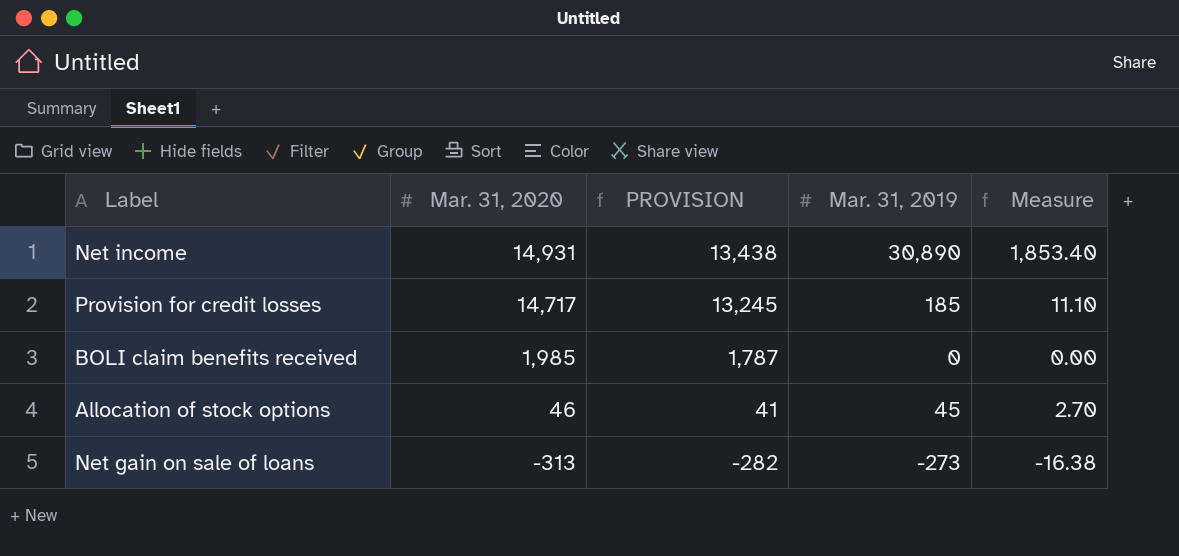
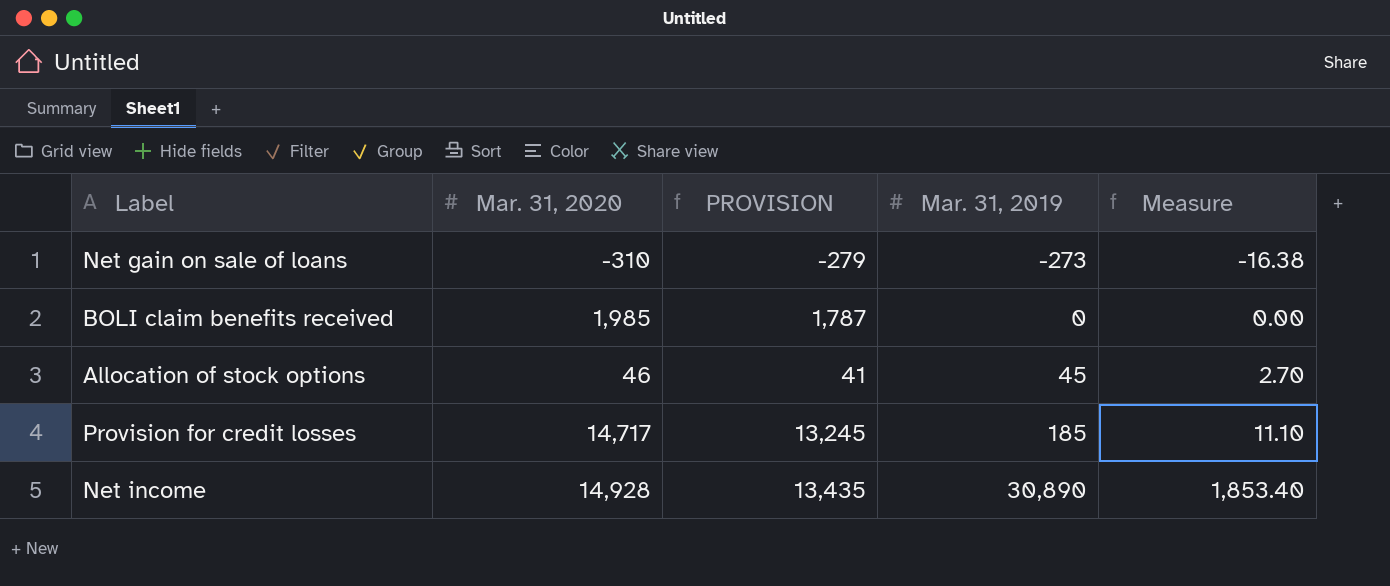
row order: Mar. 31, 2020 descending -> Mar. 31, 2019 ascending
Net gain on sale of loans | Mar. 31, 2020: -313 -> -310
Net gain on sale of loans | PROVISION: -282 -> -279
Net income | Mar. 31, 2020: 14,931 -> 14,928
Net income | PROVISION: 13,438 -> 13,435

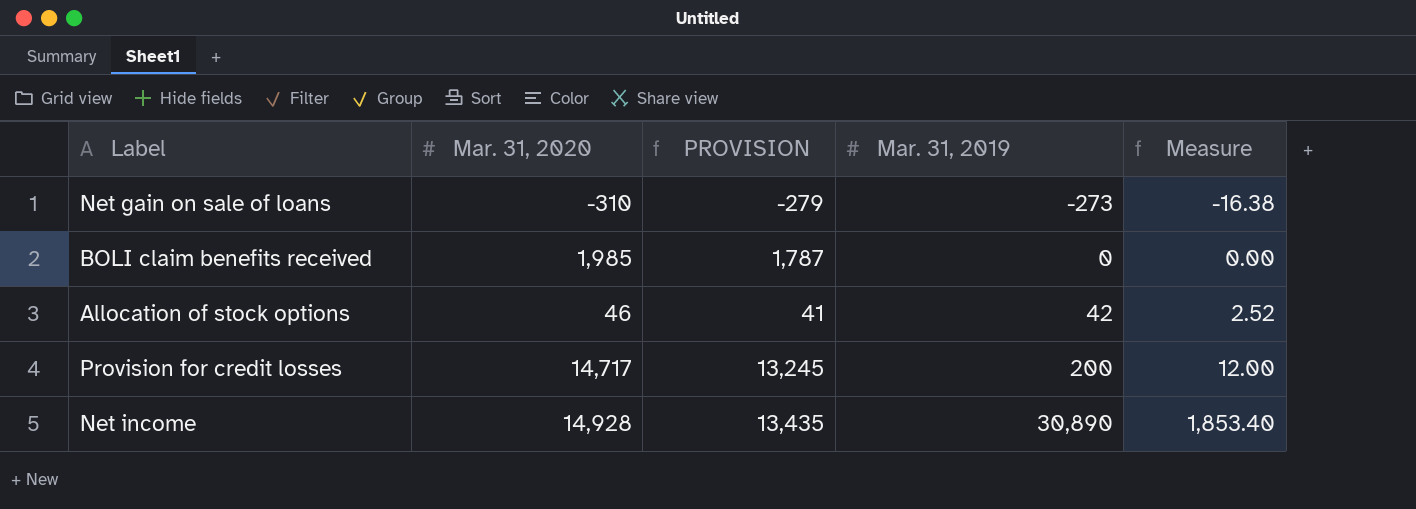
Allocation of stock options | Mar. 31, 2019: 45 -> 42
Allocation of stock options | Measure: 2.70 -> 2.52
Provision for credit losses | Mar. 31, 2019: 185 -> 200
Provision for credit losses | Measure: 11.10 -> 12.00

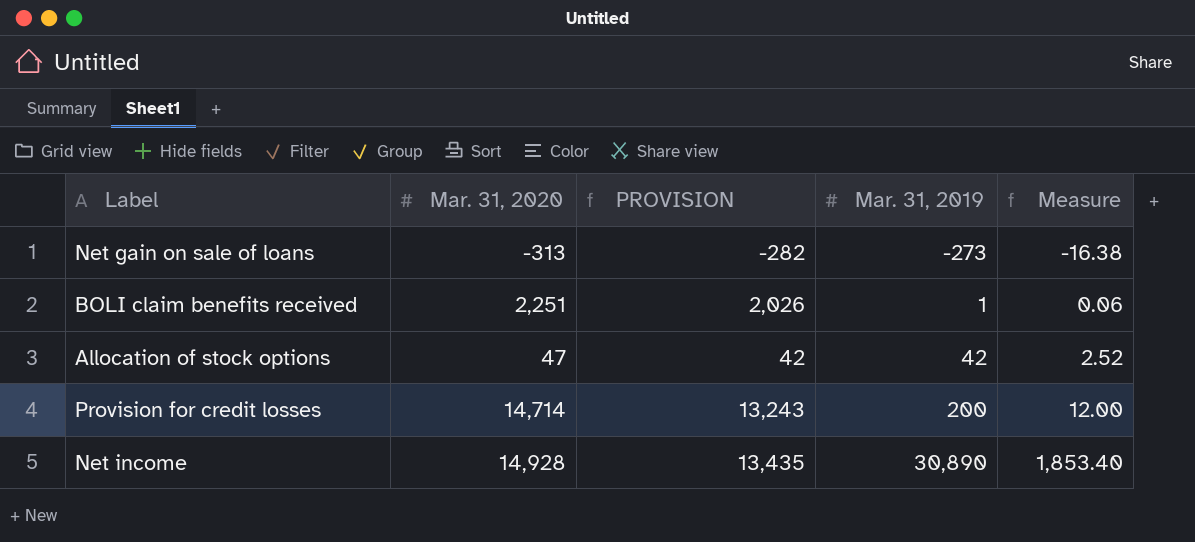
Net gain on sale of loans | Mar. 31, 2020: -310 -> -313
Net gain on sale of loans | PROVISION: -279 -> -282
BOLI claim benefits received | Mar. 31, 2020: 1,985 -> 2,251
BOLI claim benefits received | PROVISION: 1,787 -> 2,026
BOLI claim benefits received | Mar. 31, 2019: 0 -> 1
BOLI claim benefits received | Measure: 0.00 -> 0.06
Allocation of stock options | Mar. 31, 2020: 46 -> 47
Allocation of stock options | PROVISION: 41 -> 42
Provision for credit losses | Mar. 31, 2020: 14,717 -> 14,714
Provision for credit losses | PROVISION: 13,245 -> 13,243

